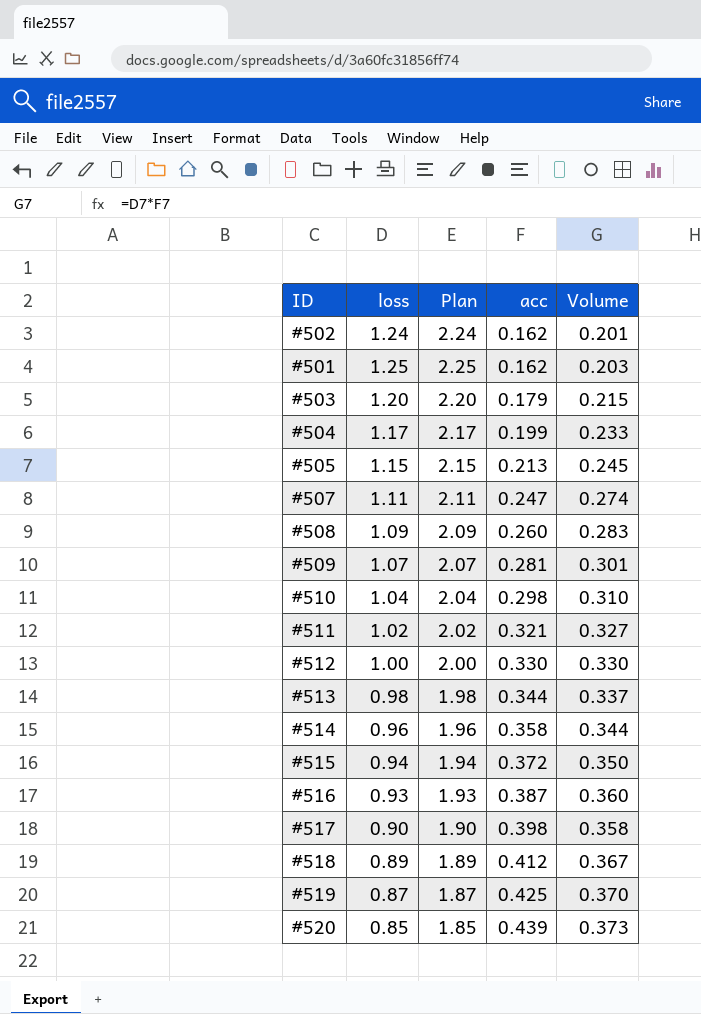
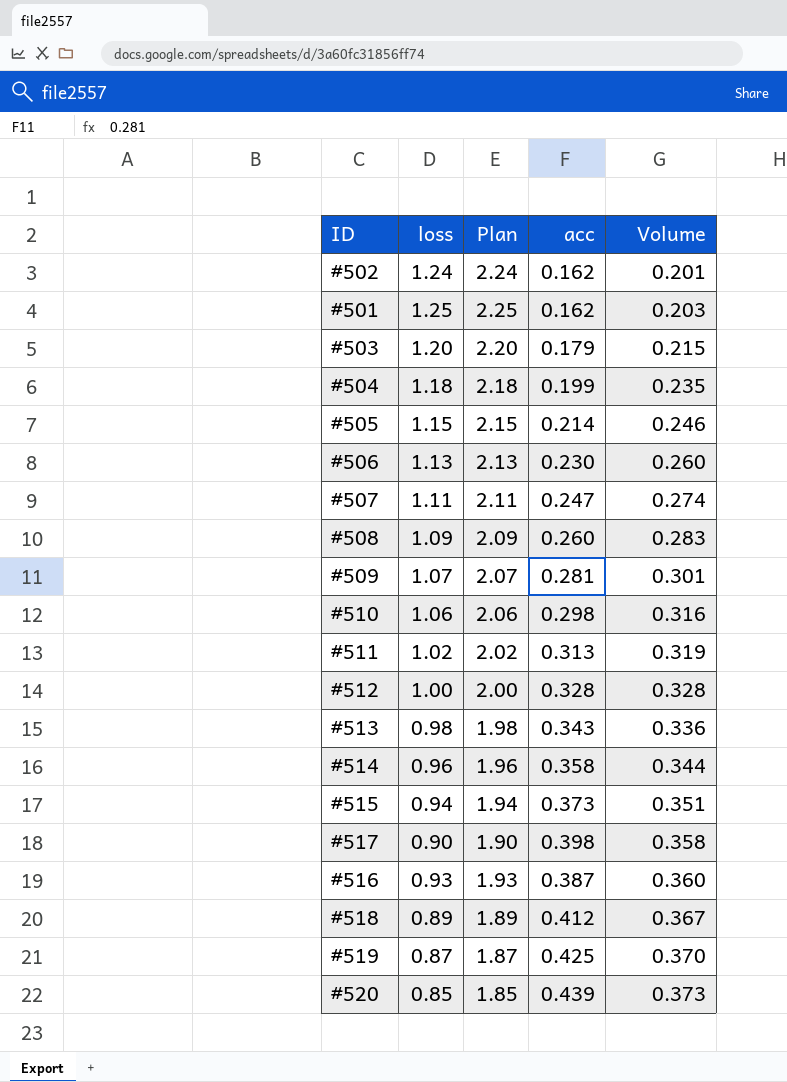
row order: acc ascending -> Volume ascending
#504 | loss: 1.17 -> 1.18
#504 | Plan: 2.17 -> 2.18
#504 | Volume: 0.233 -> 0.235
#505 | acc: 0.213 -> 0.214
#505 | Volume: 0.245 -> 0.246
row #506: none -> 1.13 | 2.13 | 0.230 | 0.260
#510 | loss: 1.04 -> 1.06
#510 | Plan: 2.04 -> 2.06
#510 | Volume: 0.310 -> 0.316
#511 | acc: 0.321 -> 0.313
#511 | Volume: 0.327 -> 0.319
#512 | acc: 0.330 -> 0.328
#512 | Volume: 0.330 -> 0.328
#513 | acc: 0.344 -> 0.343
#513 | Volume: 0.337 -> 0.336
#515 | acc: 0.372 -> 0.373
#515 | Volume: 0.350 -> 0.351

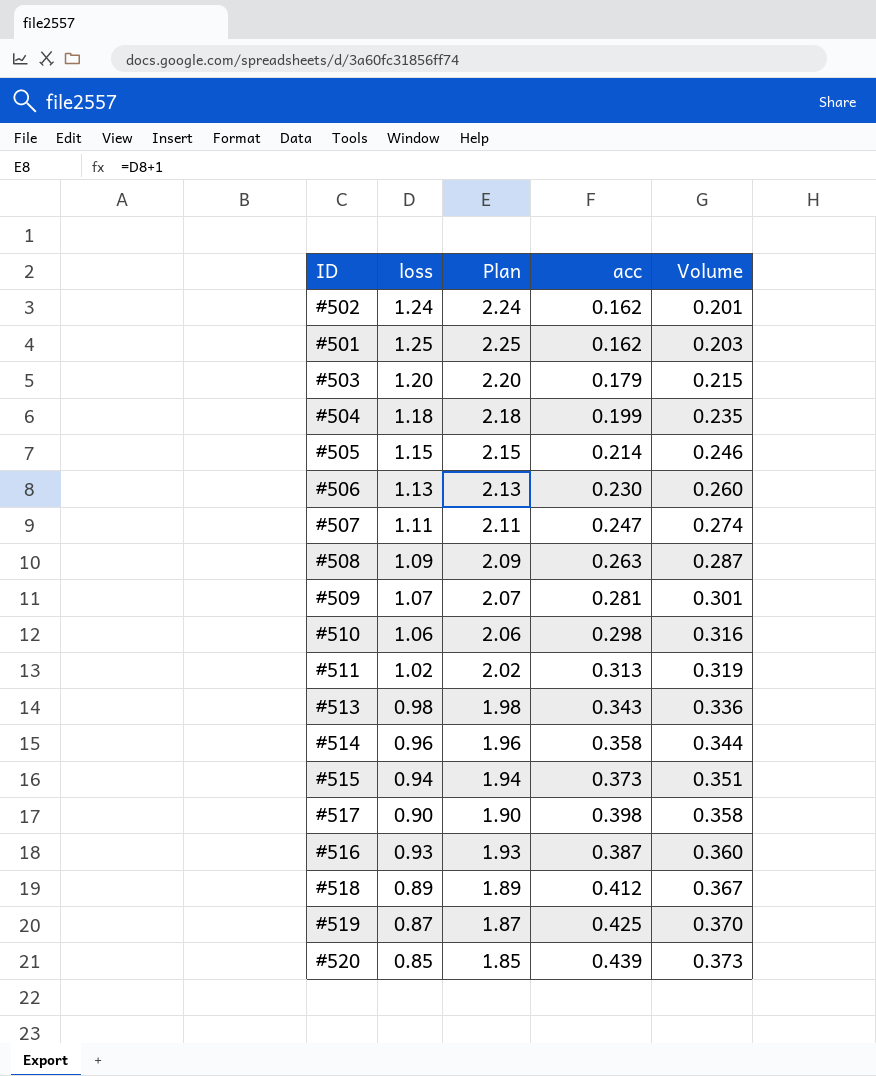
row #512: 1.00 | 2.00 | 0.328 | 0.328 -> none
#508 | acc: 0.260 -> 0.263
#508 | Volume: 0.283 -> 0.287

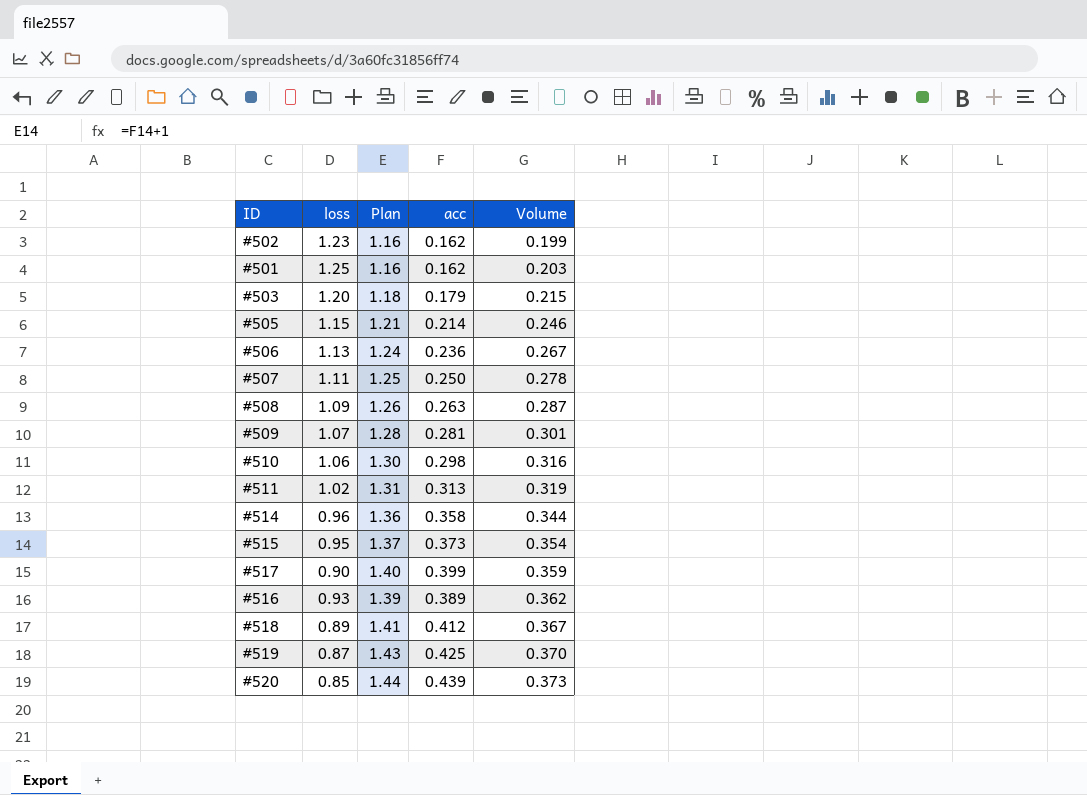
column Plan | formula: [loss] + 1 -> [acc] + 1
row #504: 1.18 | 2.18 | 0.199 | 0.235 -> none
row #513: 0.98 | 1.98 | 0.343 | 0.336 -> none
#502 | loss: 1.24 -> 1.23
#502 | Volume: 0.201 -> 0.199
#506 | acc: 0.230 -> 0.236
#506 | Volume: 0.260 -> 0.267
#507 | acc: 0.247 -> 0.250
#507 | Volume: 0.274 -> 0.278
#515 | loss: 0.94 -> 0.95
#515 | Volume: 0.351 -> 0.354
#517 | acc: 0.398 -> 0.399
#517 | Volume: 0.358 -> 0.359
#516 | acc: 0.387 -> 0.389
#516 | Volume: 0.360 -> 0.362

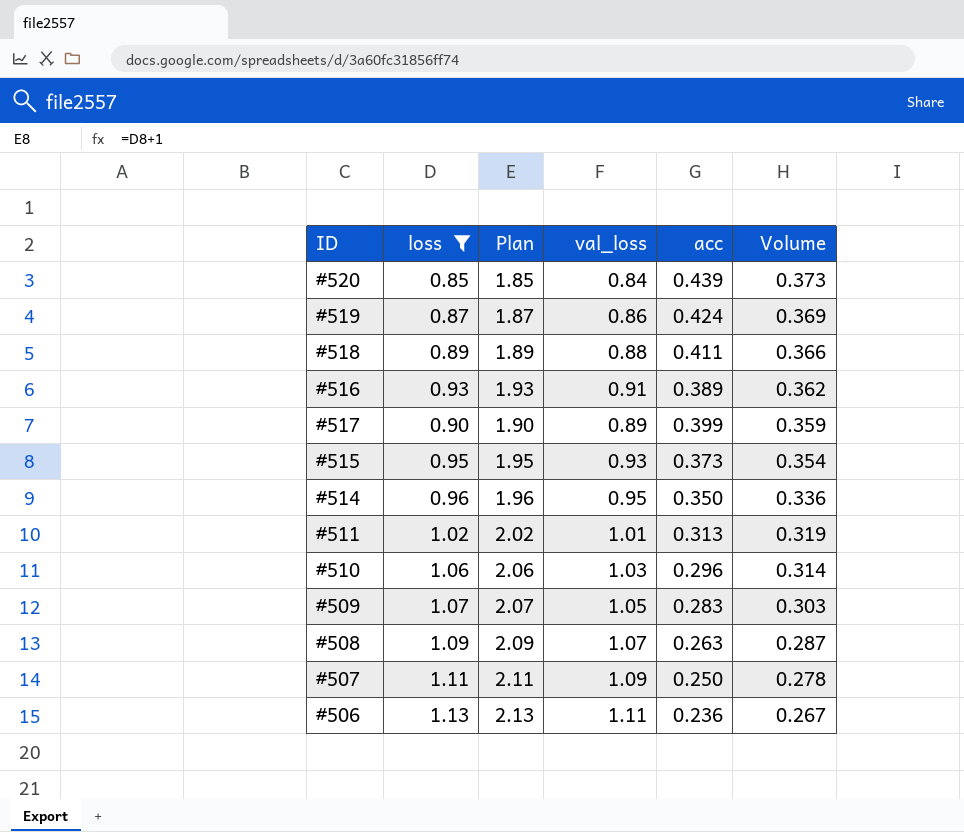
filter: none -> loss <= 1.13
row order: Volume ascending -> Volume descending
column Plan | formula: [acc] + 1 -> [loss] + 1
column val_loss | position: none -> 4
#519 | acc: 0.425 -> 0.424
#519 | Volume: 0.370 -> 0.369
#518 | acc: 0.412 -> 0.411
#518 | Volume: 0.367 -> 0.366
#514 | acc: 0.358 -> 0.350
#514 | Volume: 0.344 -> 0.336
#510 | acc: 0.298 -> 0.296
#510 | Volume: 0.316 -> 0.314
#509 | acc: 0.281 -> 0.283
#509 | Volume: 0.301 -> 0.303

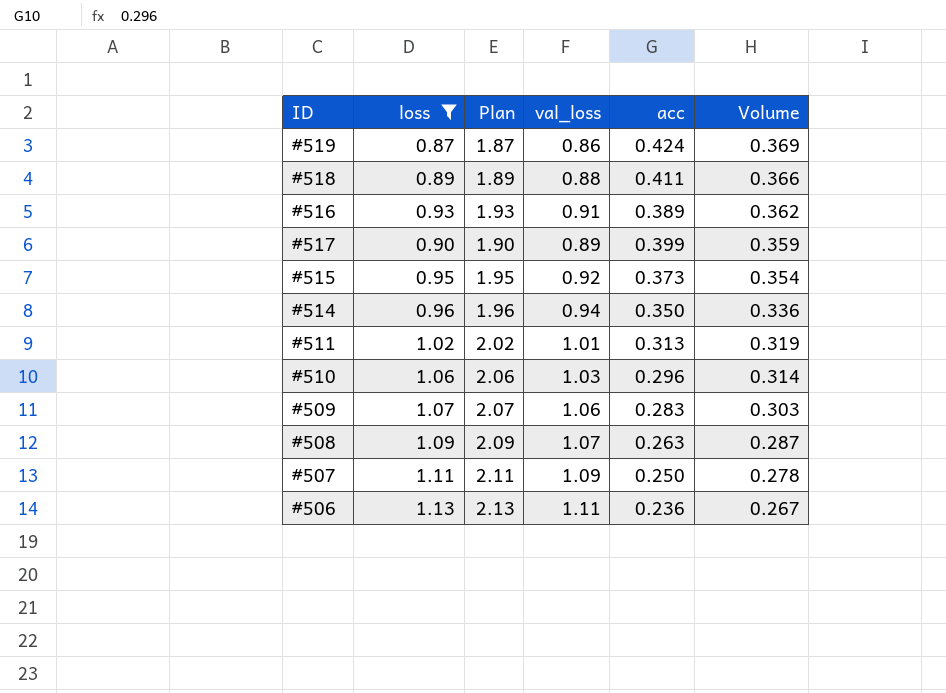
row #520: 0.85 | 1.85 | 0.84 | 0.439 | 0.373 -> none
#515 | val_loss: 0.93 -> 0.92
#514 | val_loss: 0.95 -> 0.94
#509 | val_loss: 1.05 -> 1.06

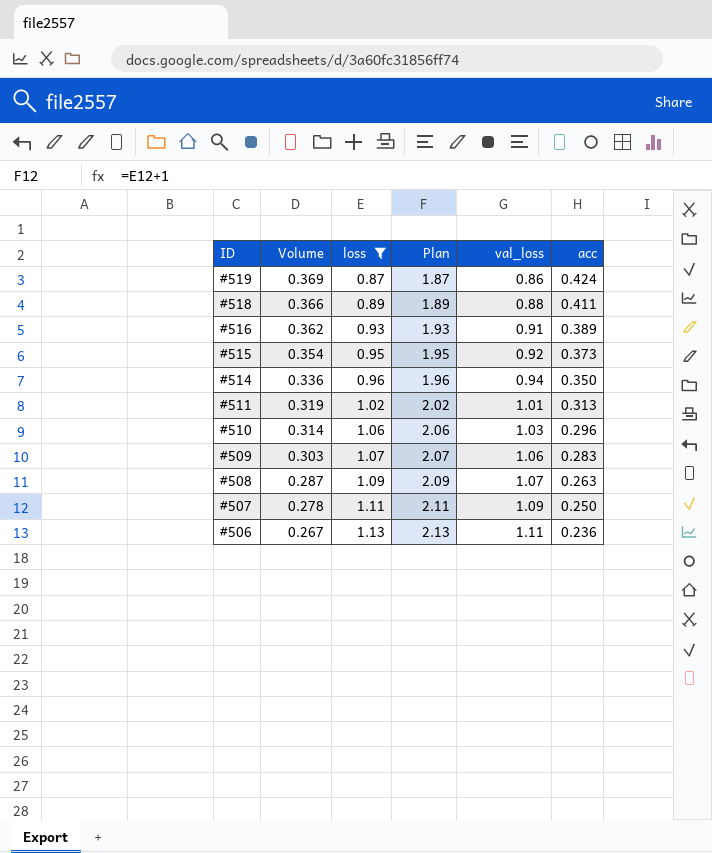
column Volume | position: 6 -> 2
row #517: 0.90 | 1.90 | 0.89 | 0.399 | 0.359 -> none

